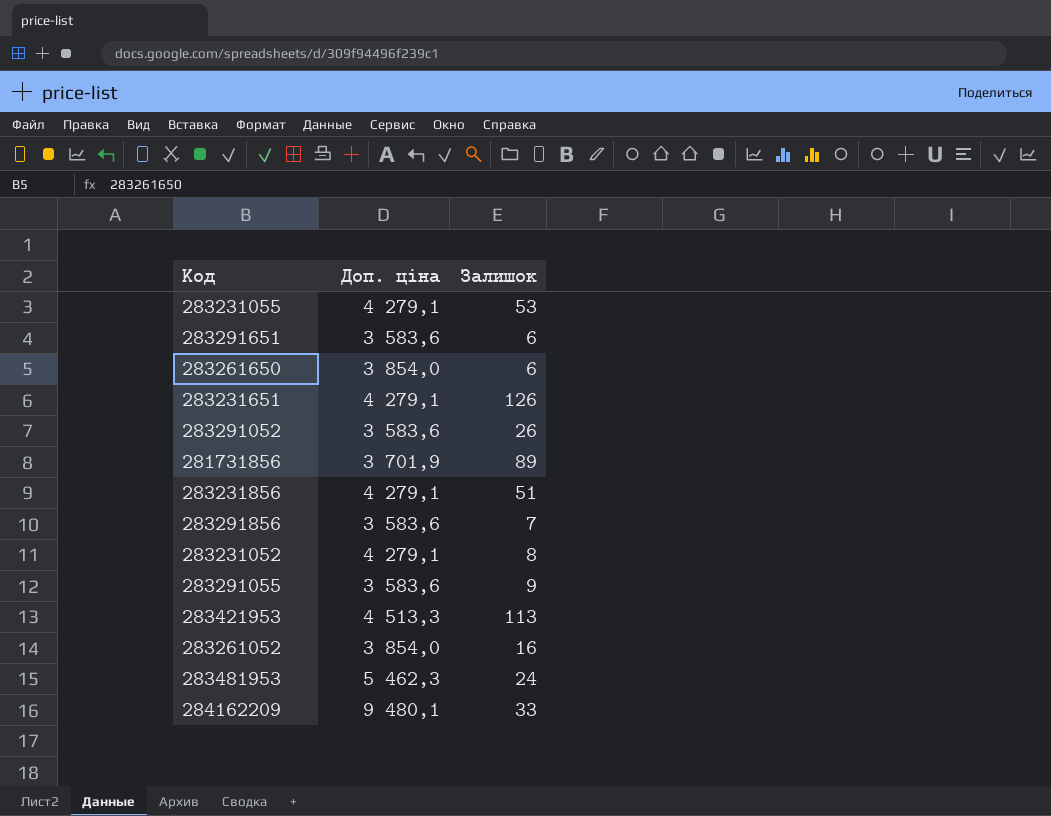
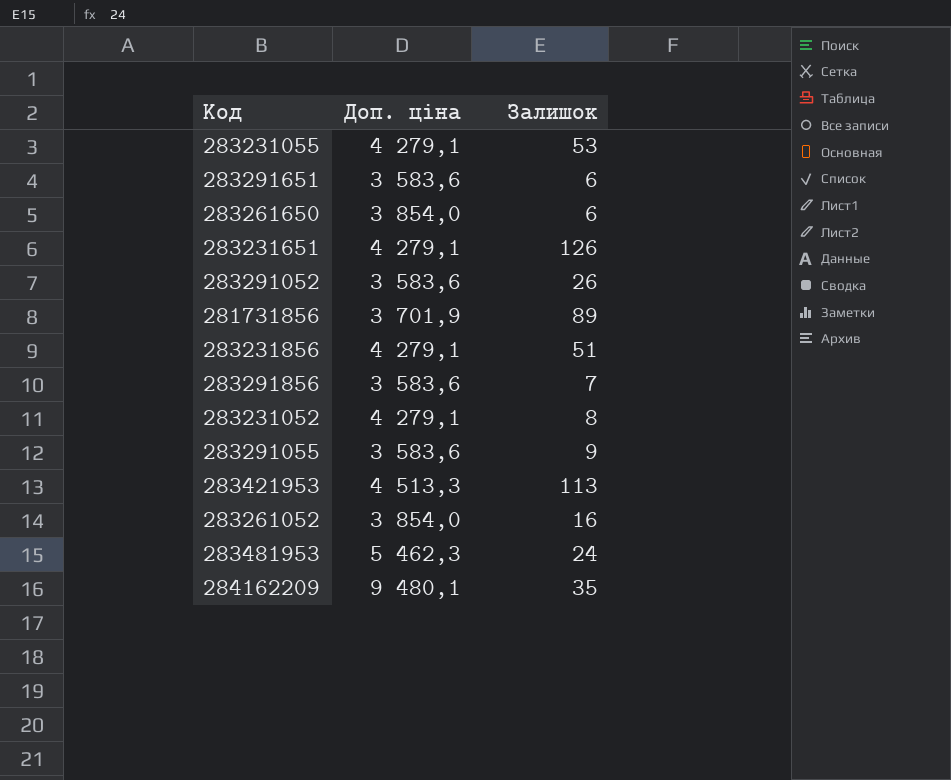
284162209 | Залишок: 33 -> 35

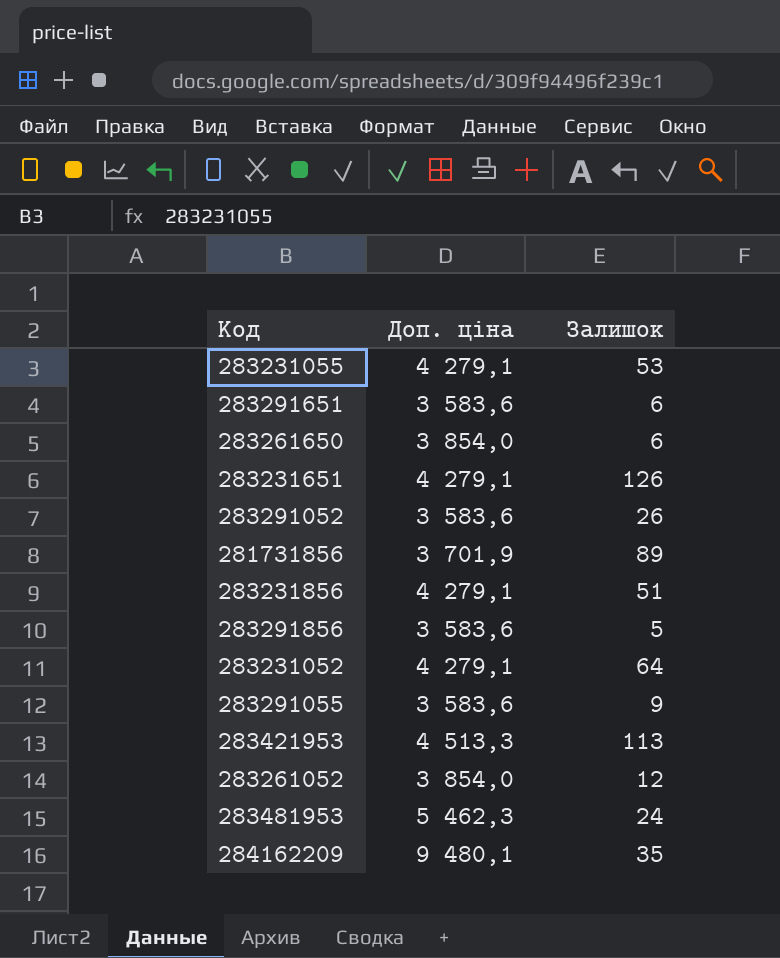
283291856 | Залишок: 7 -> 5
283231052 | Залишок: 8 -> 64
283261052 | Залишок: 16 -> 12

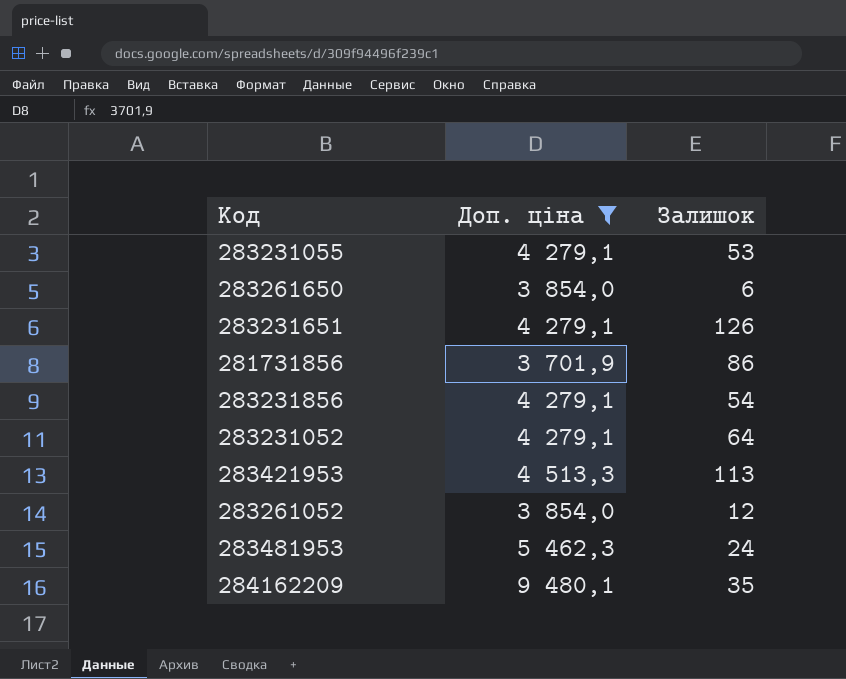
filter: none -> Доп. ціна != 3 583,6
281731856 | Залишок: 89 -> 86
283231856 | Залишок: 51 -> 54

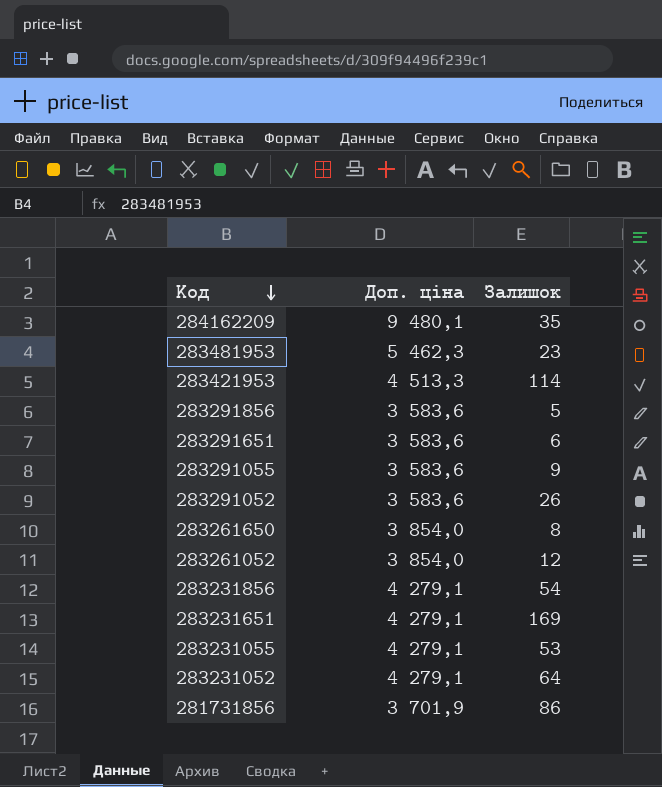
filter: Доп. ціна != 3 583,6 -> none
row order: none -> Код descending
283481953 | Залишок: 24 -> 23
283421953 | Залишок: 113 -> 114
283261650 | Залишок: 6 -> 8
283231651 | Залишок: 126 -> 169

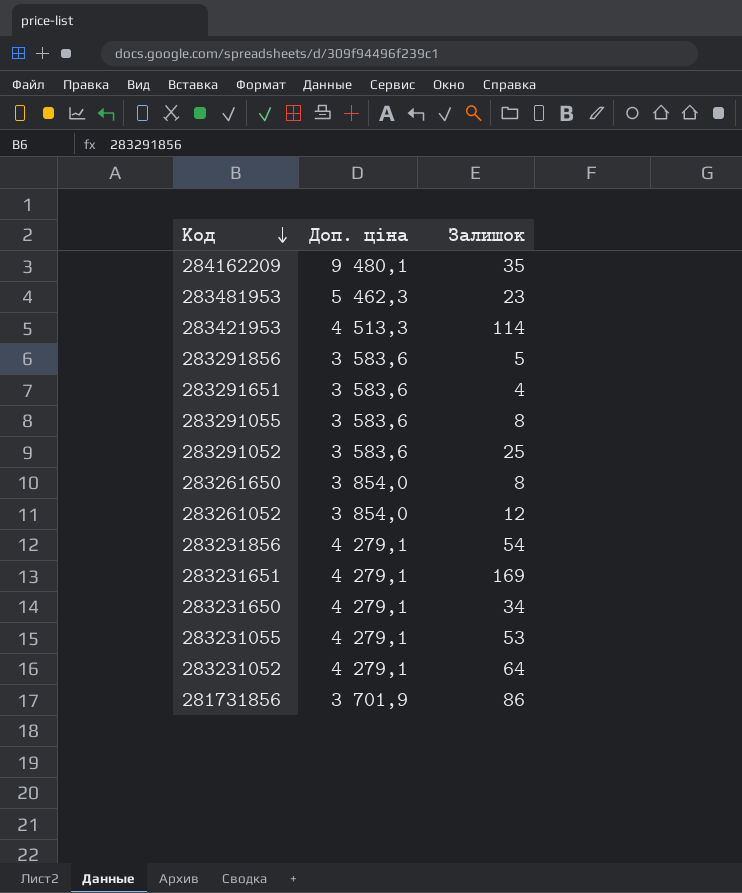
283291651 | Залишок: 6 -> 4
283291055 | Залишок: 9 -> 8
283291052 | Залишок: 26 -> 25
row 283231650: none -> 4 279,1 | 34

